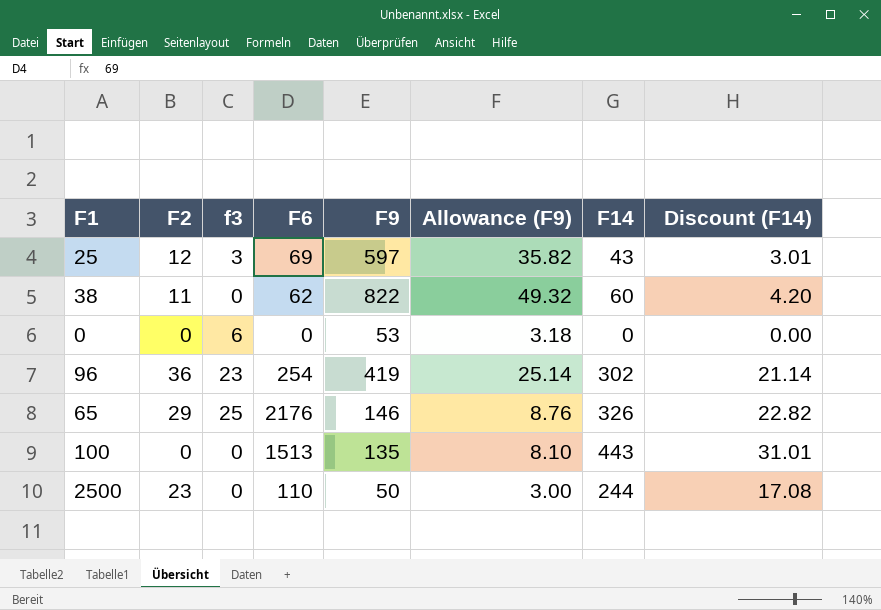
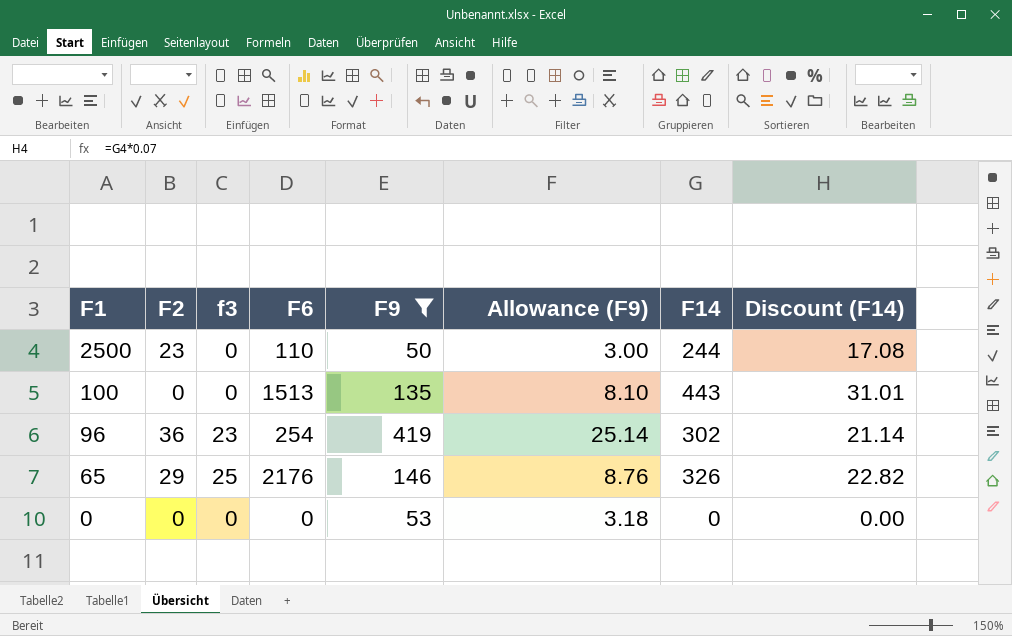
filter: none -> F9 <= 419
row order: none -> F1 descending
0 | f3: 6 -> 0

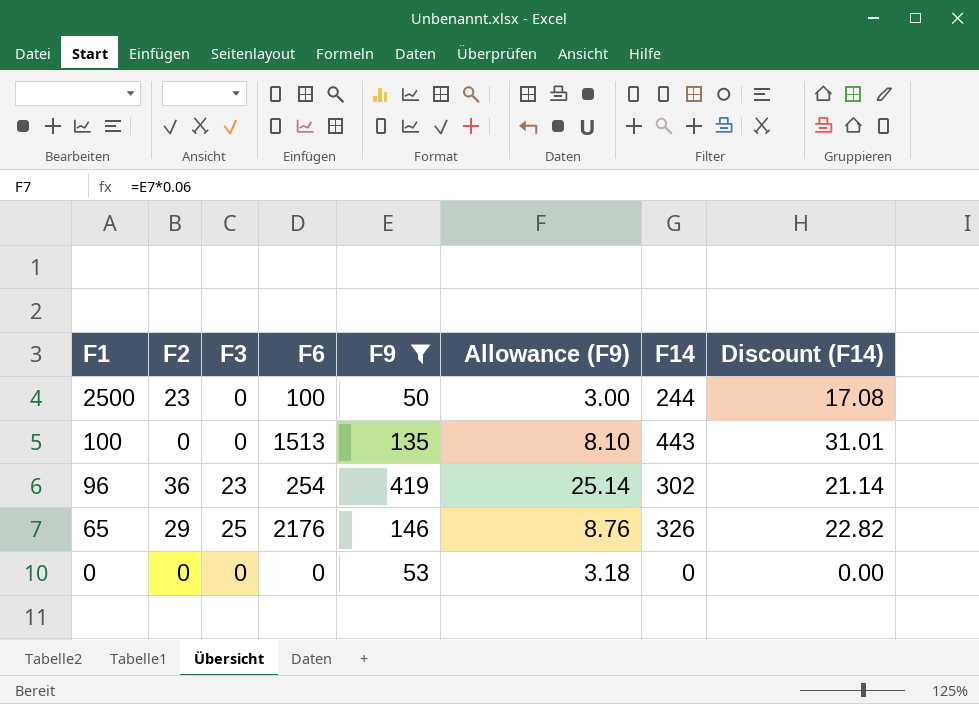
column name: f3 -> F3
2500 | F6: 110 -> 100

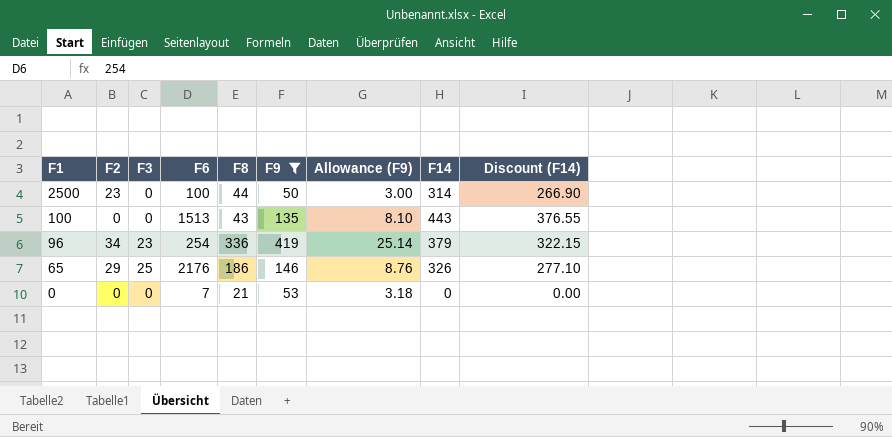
column F8 | position: none -> 5
column Discount (F14) | formula: [F14] * 0.07 -> [F14] * 0.85
2500 | F14: 244 -> 314
96 | F2: 36 -> 34
96 | F14: 302 -> 379
0 | F6: 0 -> 7

